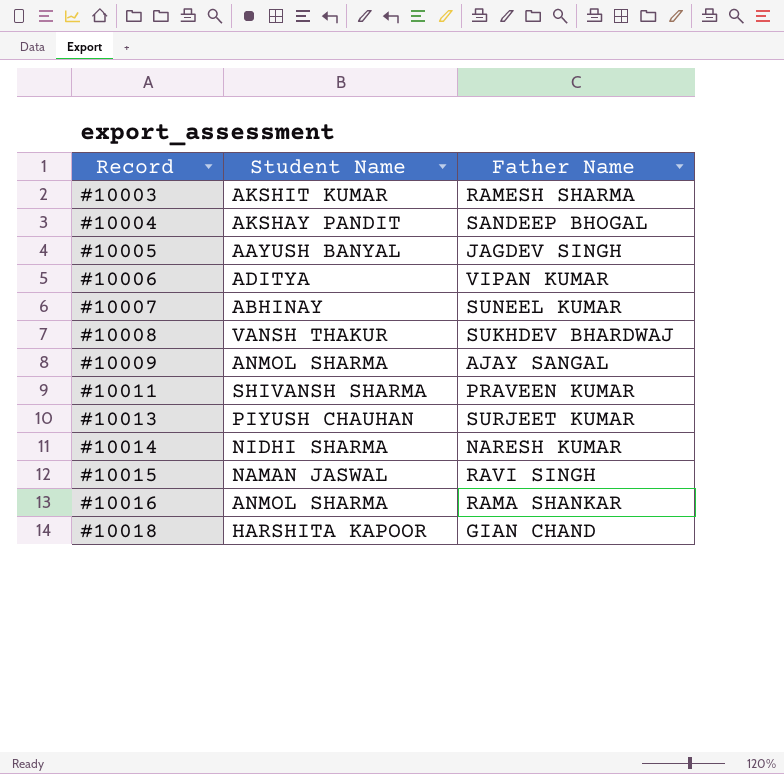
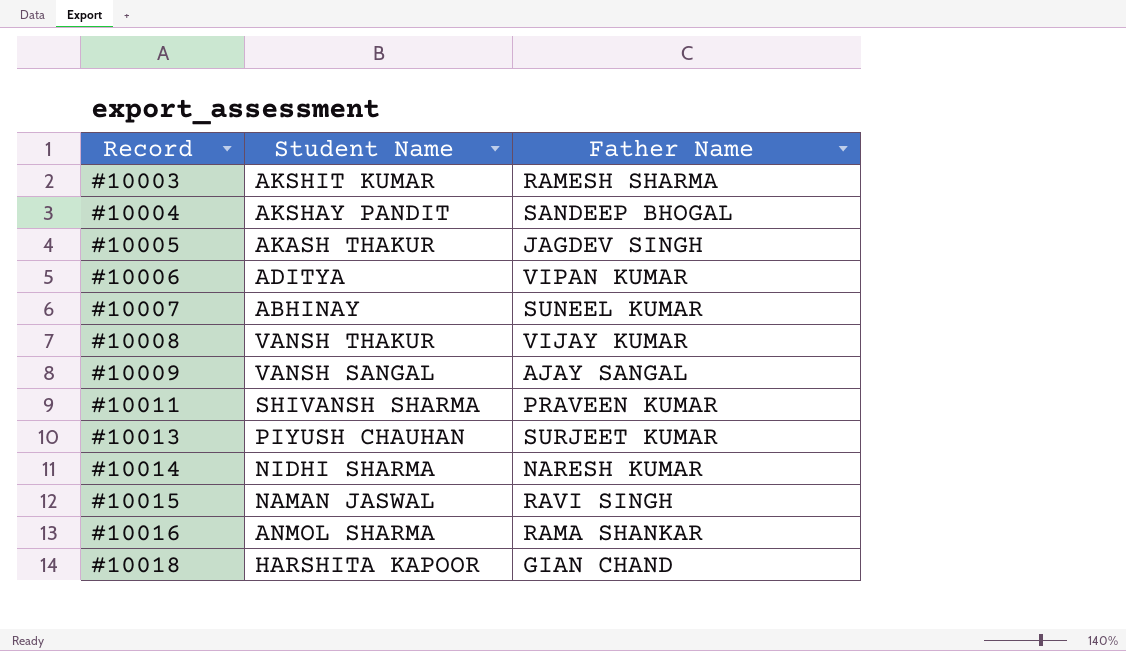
#10005 | Student Name: AAYUSH BANYAL -> AKASH THAKUR
#10008 | Father Name: SUKHDEV BHARDWAJ -> VIJAY KUMAR
#10009 | Student Name: ANMOL SHARMA -> VANSH SANGAL

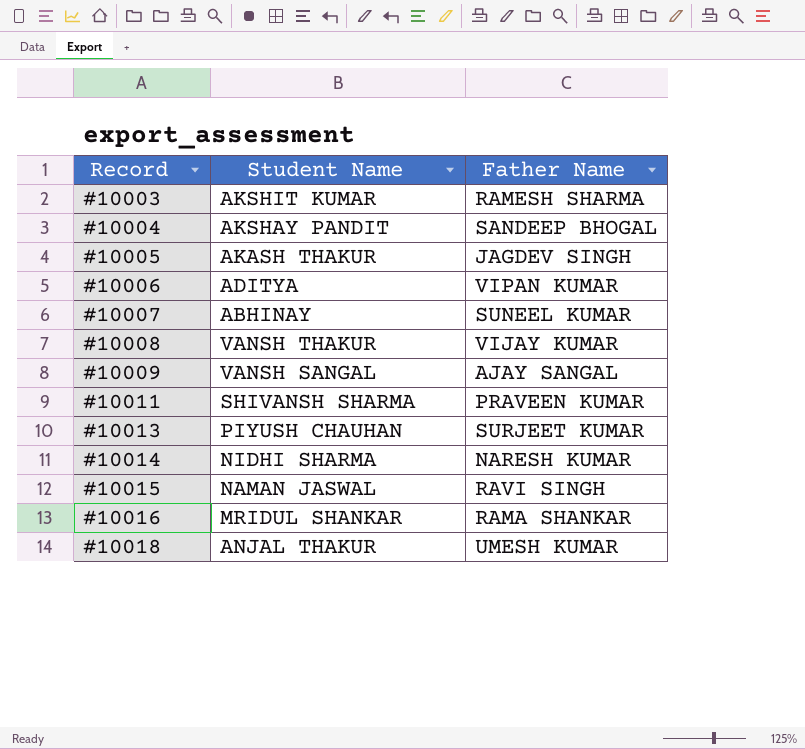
#10016 | Student Name: ANMOL SHARMA -> MRIDUL SHANKAR
#10018 | Student Name: HARSHITA KAPOOR -> ANJAL THAKUR
#10018 | Father Name: GIAN CHAND -> UMESH KUMAR

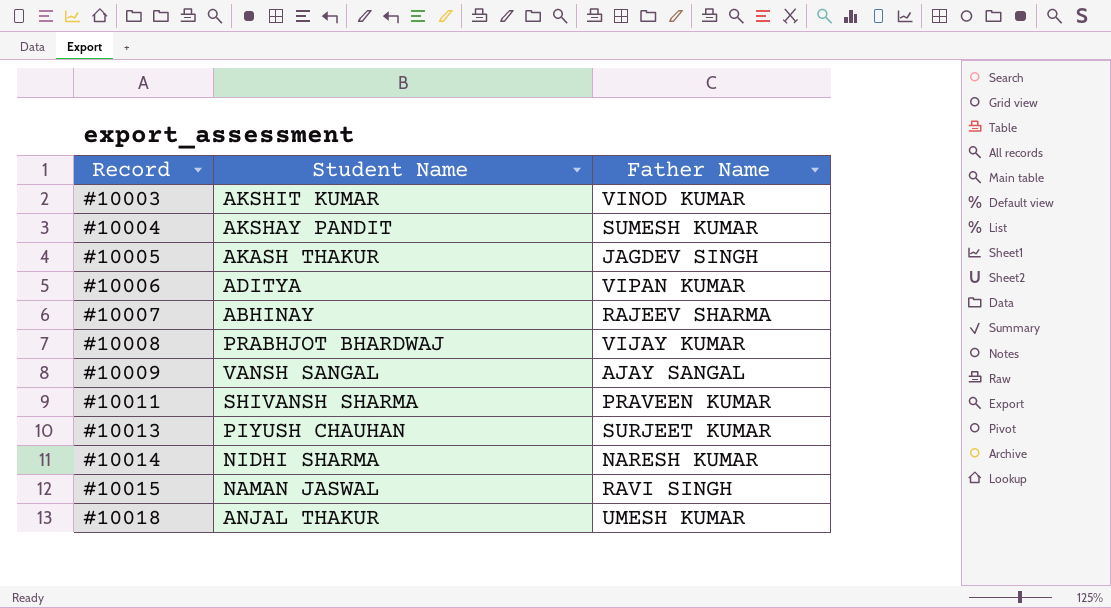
row #10016: MRIDUL SHANKAR | RAMA SHANKAR -> none
#10003 | Father Name: RAMESH SHARMA -> VINOD KUMAR
#10004 | Father Name: SANDEEP BHOGAL -> SUMESH KUMAR
#10007 | Father Name: SUNEEL KUMAR -> RAJEEV SHARMA
#10008 | Student Name: VANSH THAKUR -> PRABHJOT BHARDWAJ

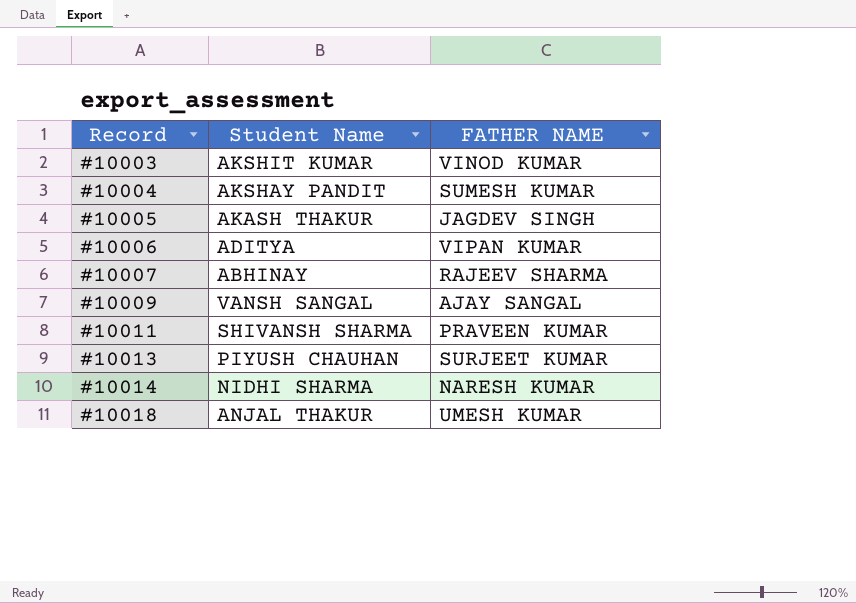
column name: Father Name -> FATHER NAME
row #10008: PRABHJOT BHARDWAJ | VIJAY KUMAR -> none
row #10015: NAMAN JASWAL | RAVI SINGH -> none

